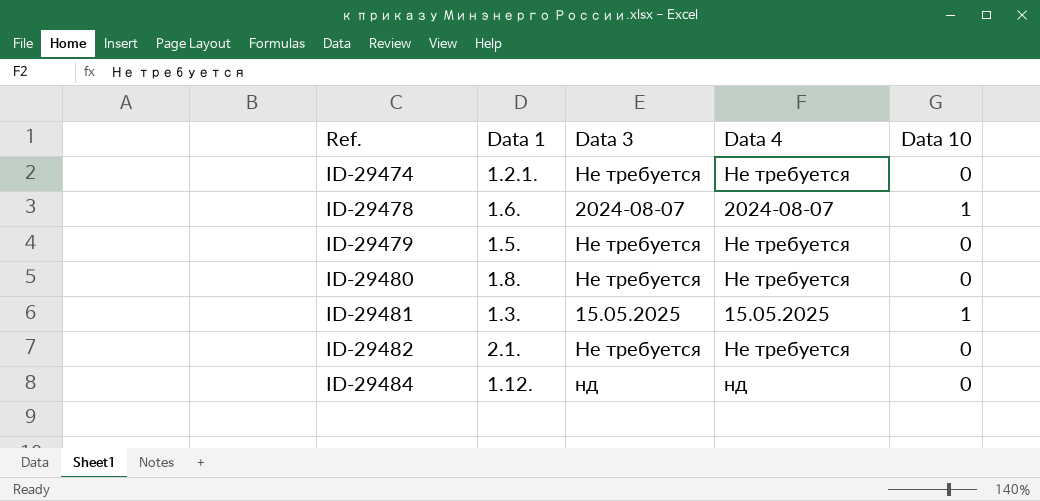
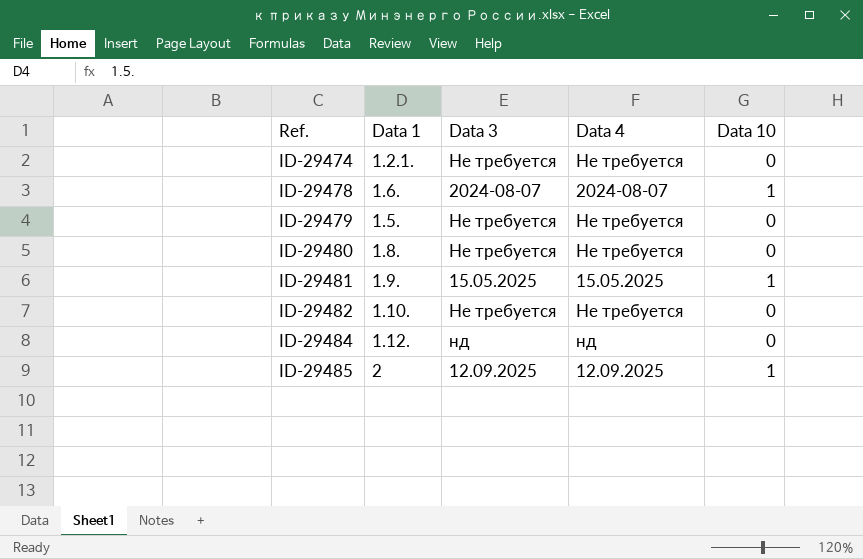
ID-29481 | Data 1: 1.3. -> 1.9.
ID-29482 | Data 1: 2.1. -> 1.10.
row ID-29485: none -> 2 | 12.09.2025 | 12.09.2025 | 1

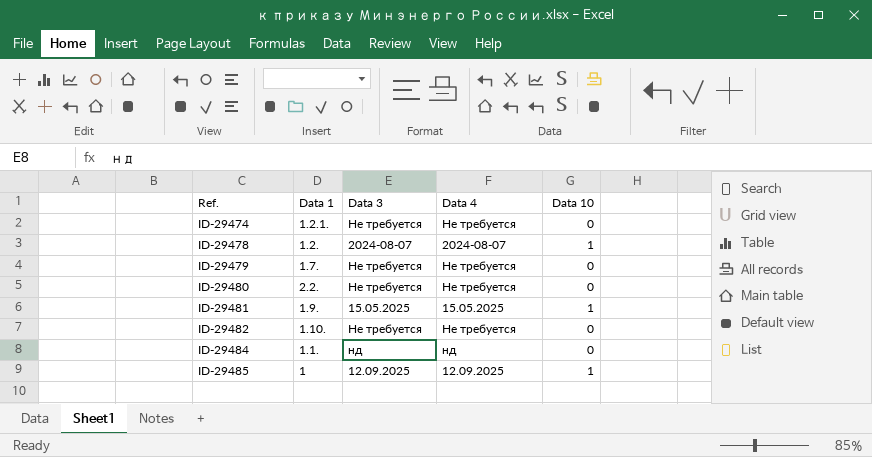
ID-29478 | Data 1: 1.6. -> 1.2.
ID-29479 | Data 1: 1.5. -> 1.7.
ID-29480 | Data 1: 1.8. -> 2.2.
ID-29484 | Data 1: 1.12. -> 1.1.
ID-29485 | Data 1: 2 -> 1

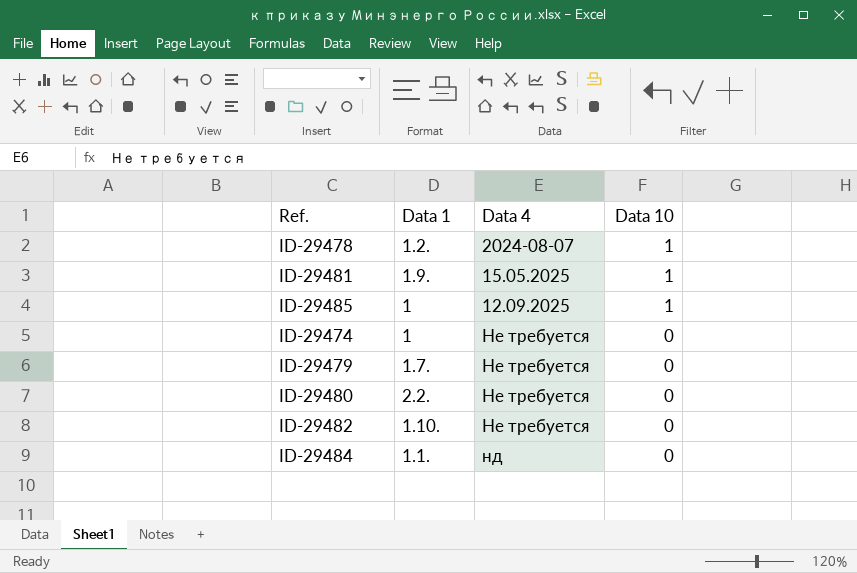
row order: Ref. ascending -> Data 10 descending
column Data 3 | position: 3 -> none
ID-29474 | Data 1: 1.2.1. -> 1

